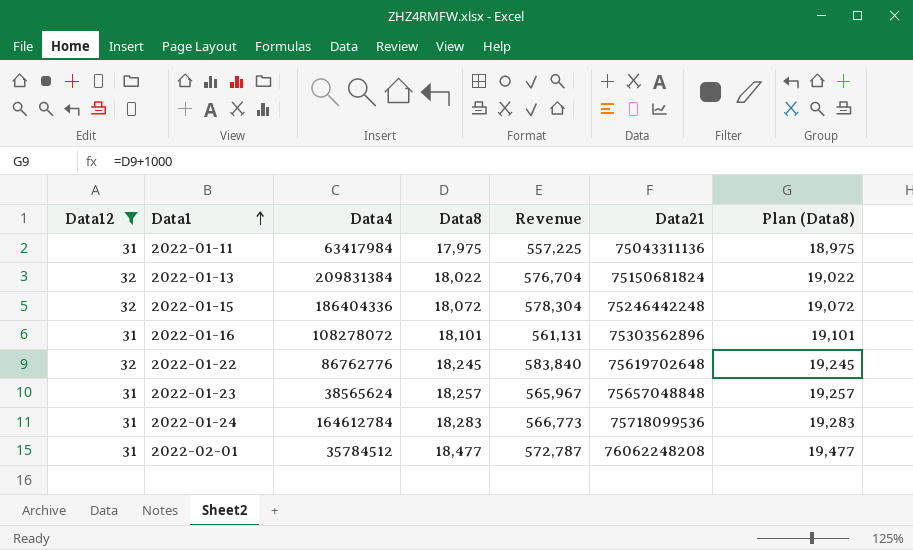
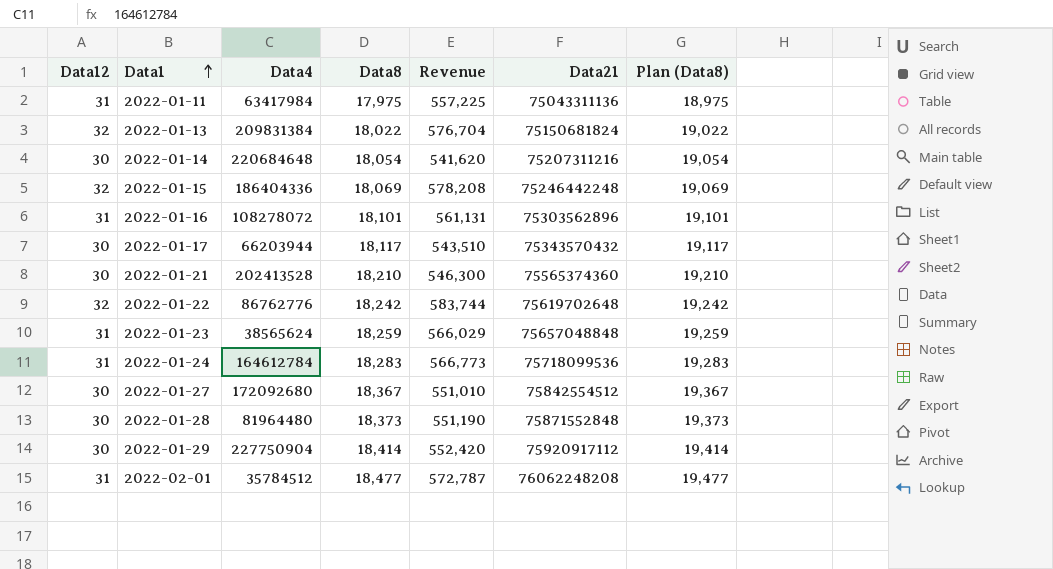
filter: Data12 != 30 -> none
2022-01-15 | Data8: 18,072 -> 18,069
2022-01-15 | Revenue: 578,304 -> 578,208
2022-01-15 | Plan (Data8): 19,072 -> 19,069
2022-01-22 | Data8: 18,245 -> 18,242
2022-01-22 | Revenue: 583,840 -> 583,744
2022-01-22 | Plan (Data8): 19,245 -> 19,242
2022-01-23 | Data8: 18,257 -> 18,259
2022-01-23 | Revenue: 565,967 -> 566,029
2022-01-23 | Plan (Data8): 19,257 -> 19,259

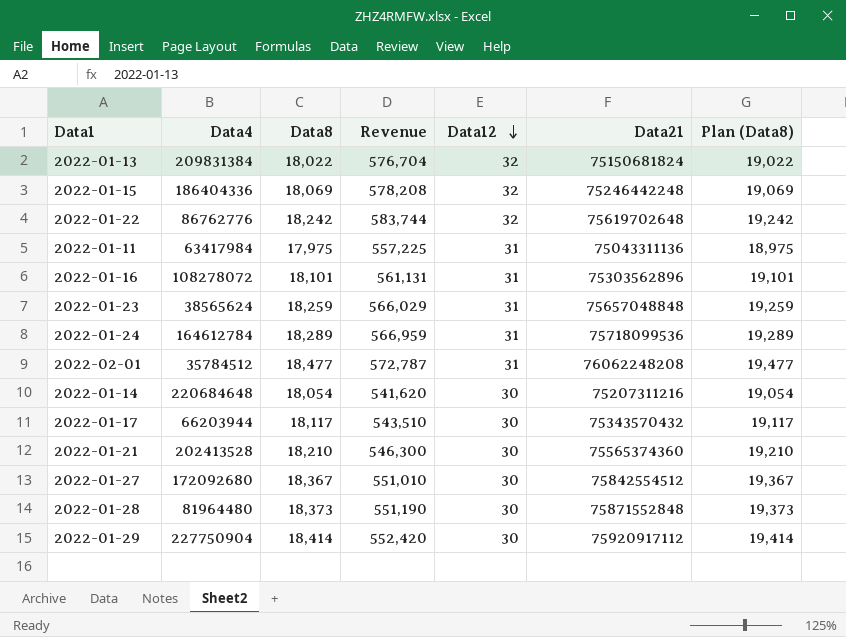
row order: Data1 ascending -> Data12 descending
column Data12 | position: 1 -> 5
2022-01-24 | Data8: 18,283 -> 18,289
2022-01-24 | Revenue: 566,773 -> 566,959
2022-01-24 | Plan (Data8): 19,283 -> 19,289

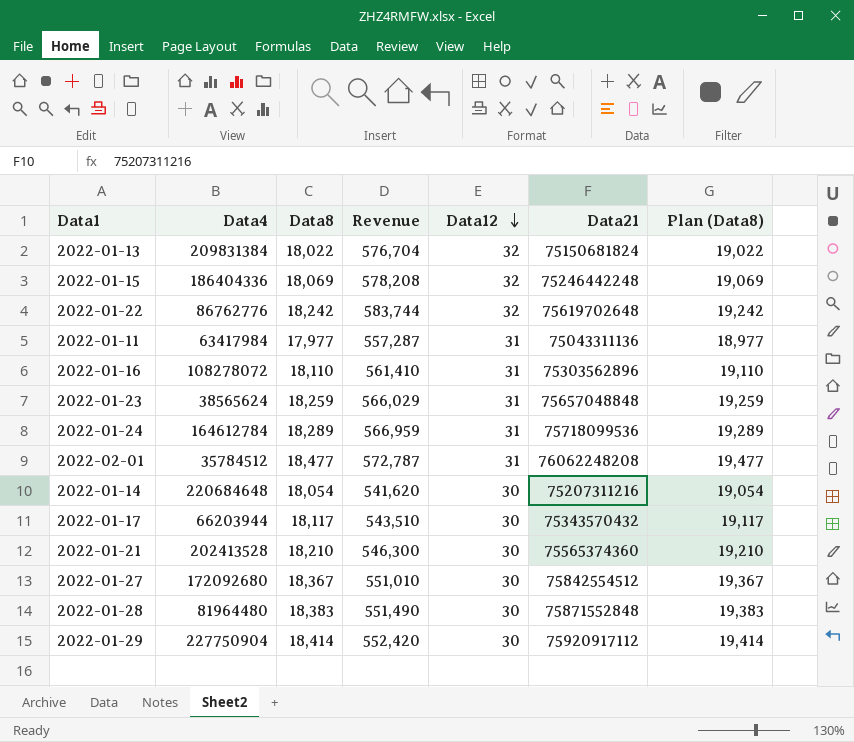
2022-01-11 | Data8: 17,975 -> 17,977
2022-01-11 | Revenue: 557,225 -> 557,287
2022-01-11 | Plan (Data8): 18,975 -> 18,977
2022-01-16 | Data8: 18,101 -> 18,110
2022-01-16 | Revenue: 561,131 -> 561,410
2022-01-16 | Plan (Data8): 19,101 -> 19,110
2022-01-28 | Data8: 18,373 -> 18,383
2022-01-28 | Revenue: 551,190 -> 551,490
2022-01-28 | Plan (Data8): 19,373 -> 19,383

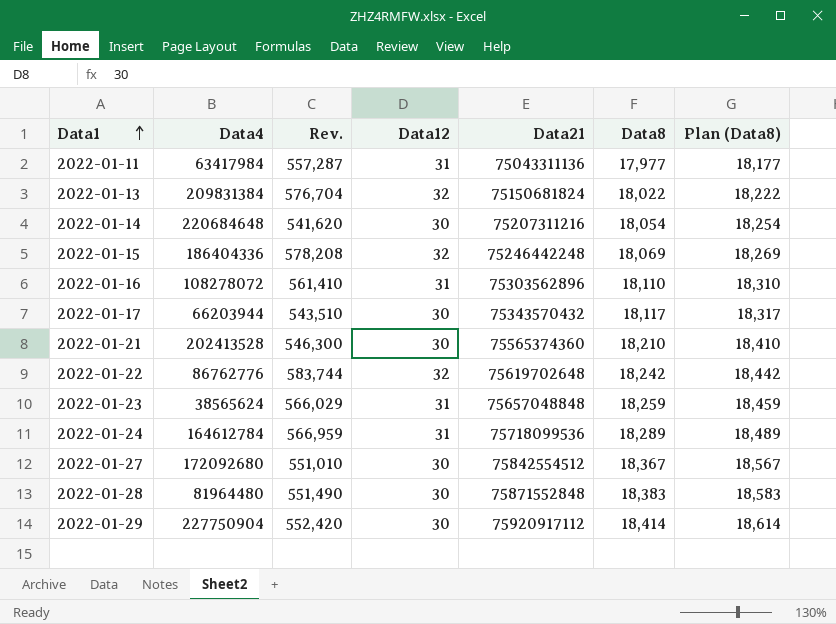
row order: Data12 descending -> Data1 ascending
column name: Revenue -> Rev.
column Data8 | position: 3 -> 6
column Plan (Data8) | formula: [Data8] + 1000 -> [Data8] + 200
row 2022-02-01: 35784512 | 18,477 | 572,787 | 31 | 76062248208 | 19,477 -> none

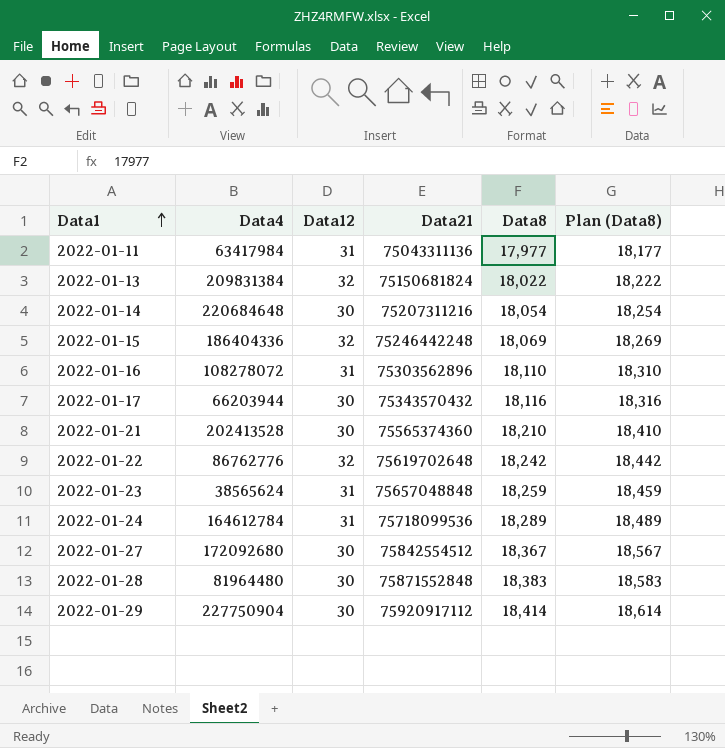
column Rev. | formula: [Data12] * [Data8] -> none
2022-01-17 | Data8: 18,117 -> 18,116
2022-01-17 | Plan (Data8): 18,317 -> 18,316

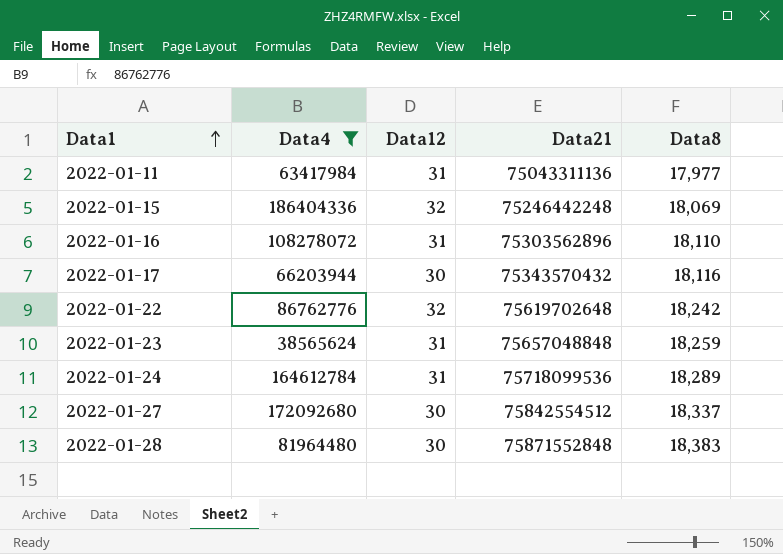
filter: none -> Data4 <= 186404336
column Plan (Data8) | formula: [Data8] + 200 -> none
2022-01-27 | Data8: 18,367 -> 18,337

